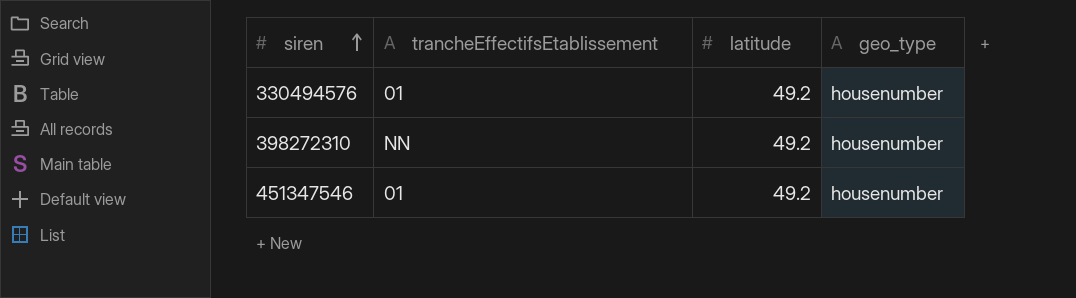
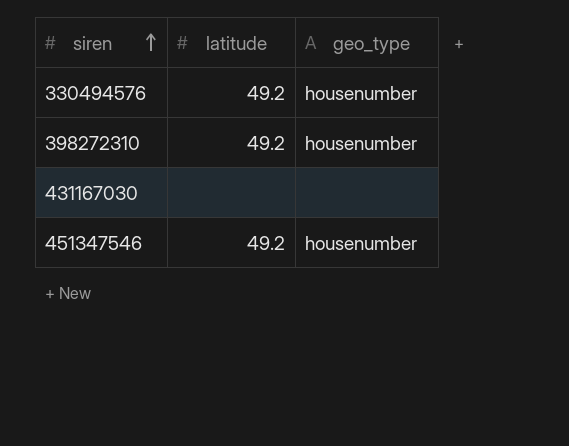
column trancheEffectifsEtablissement | position: 2 -> none
row 431167030: none -> none | none

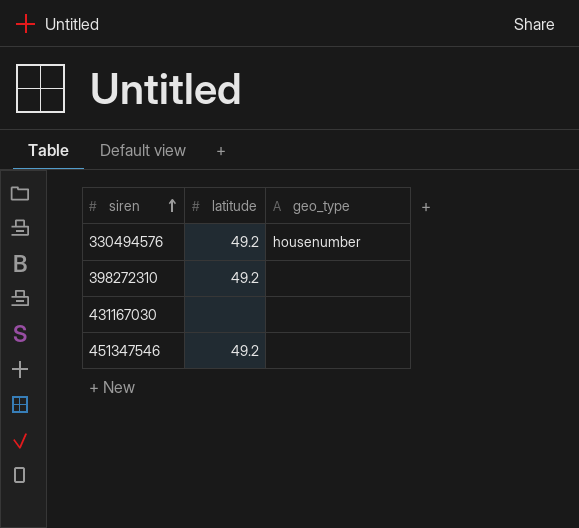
398272310 | geo_type: housenumber -> none
451347546 | geo_type: housenumber -> none

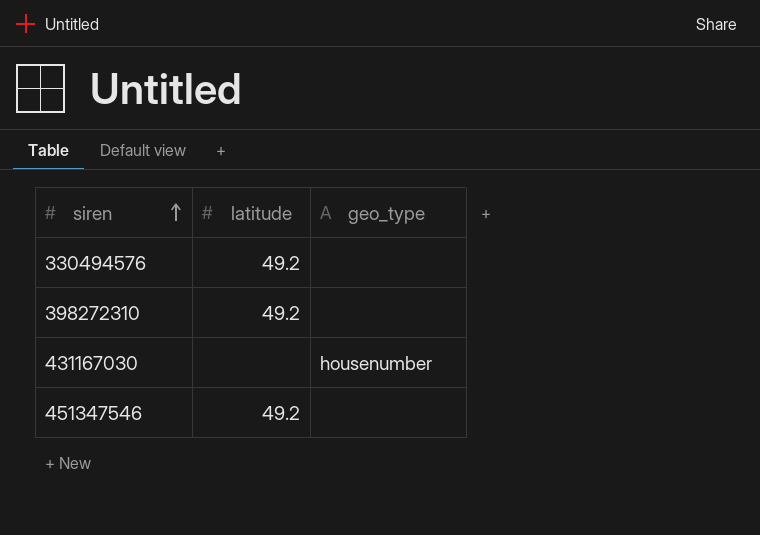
330494576 | geo_type: housenumber -> none
431167030 | geo_type: none -> housenumber

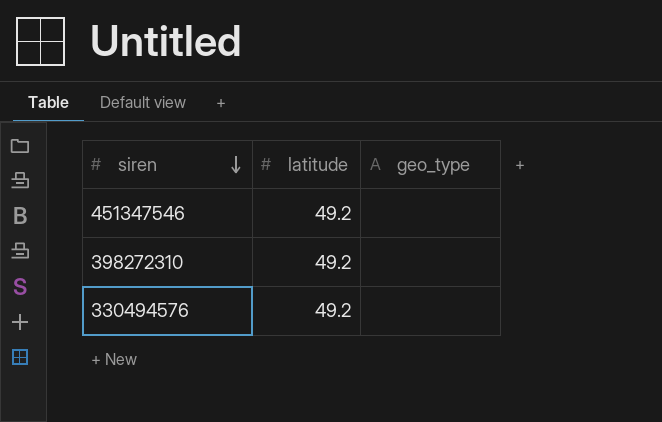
row order: siren ascending -> siren descending
row 431167030: none | housenumber -> none

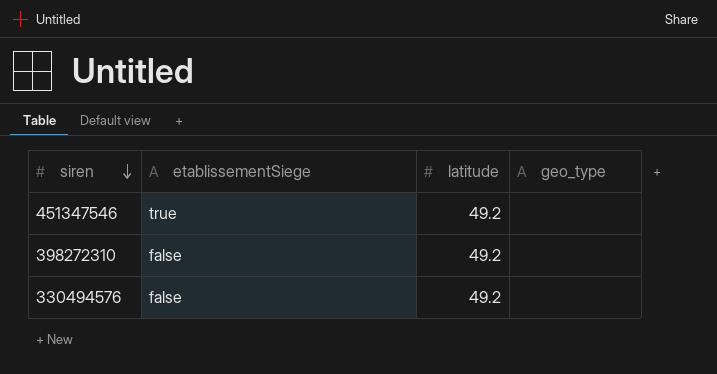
column etablissementSiege | position: none -> 2

